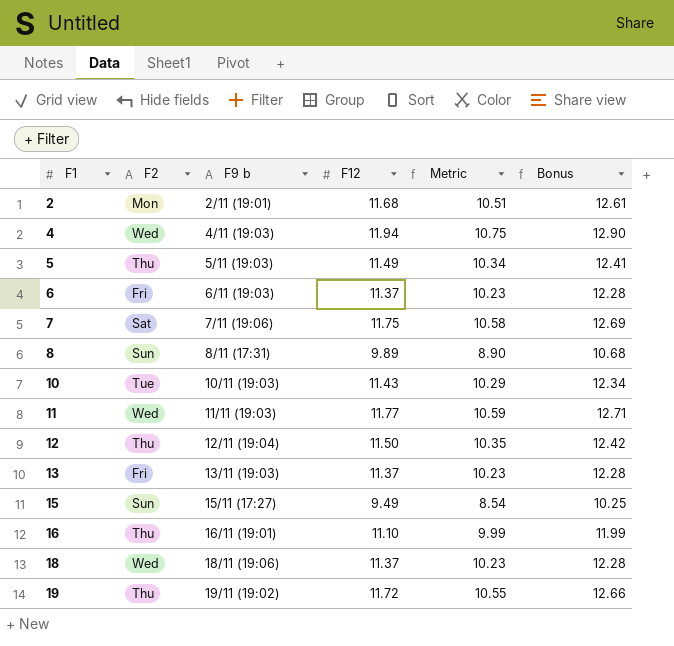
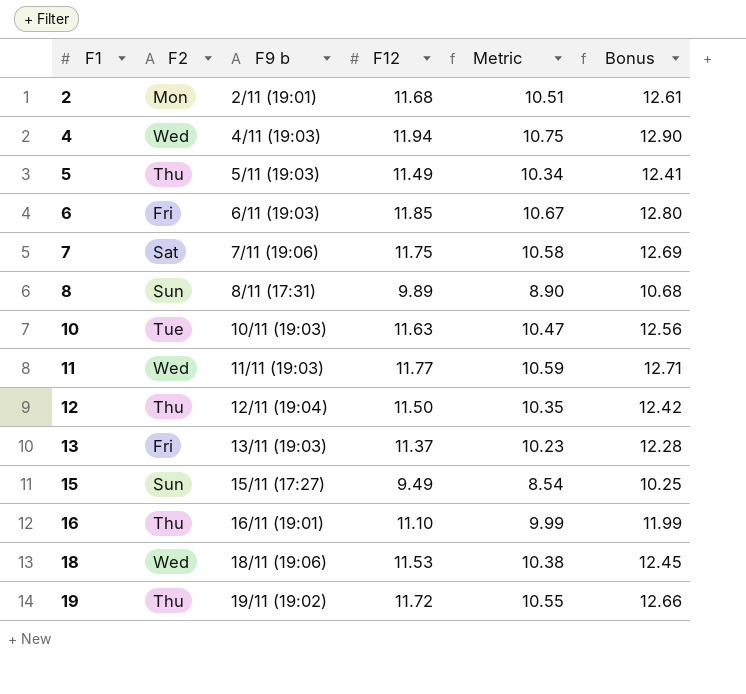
6 | F12: 11.37 -> 11.85
6 | Metric: 10.23 -> 10.67
6 | Bonus: 12.28 -> 12.80
10 | F12: 11.43 -> 11.63
10 | Metric: 10.29 -> 10.47
10 | Bonus: 12.34 -> 12.56
18 | F12: 11.37 -> 11.53
18 | Metric: 10.23 -> 10.38
18 | Bonus: 12.28 -> 12.45

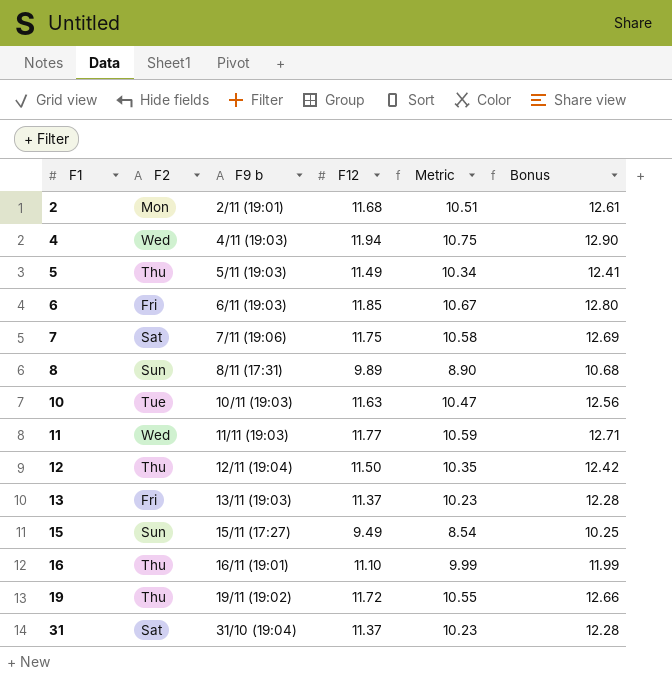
row 18: Wed | 18/11 (19:06) | 11.53 | 10.38 | 12.45 -> none
row 31: none -> Sat | 31/10 (19:04) | 11.37 | 10.23 | 12.28

